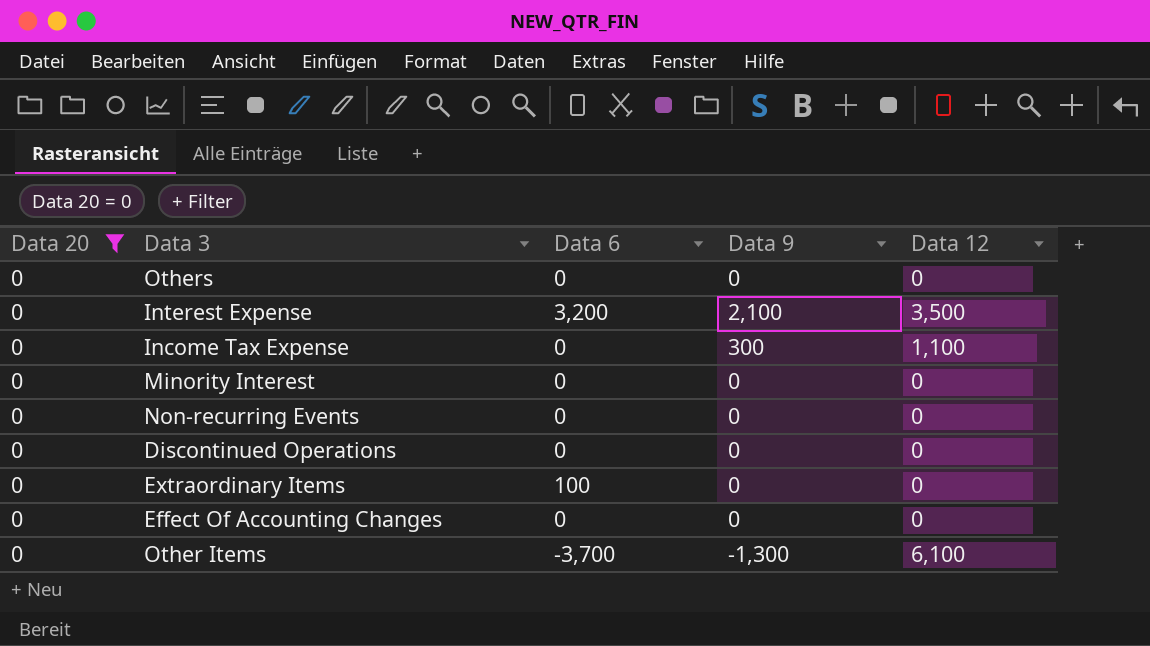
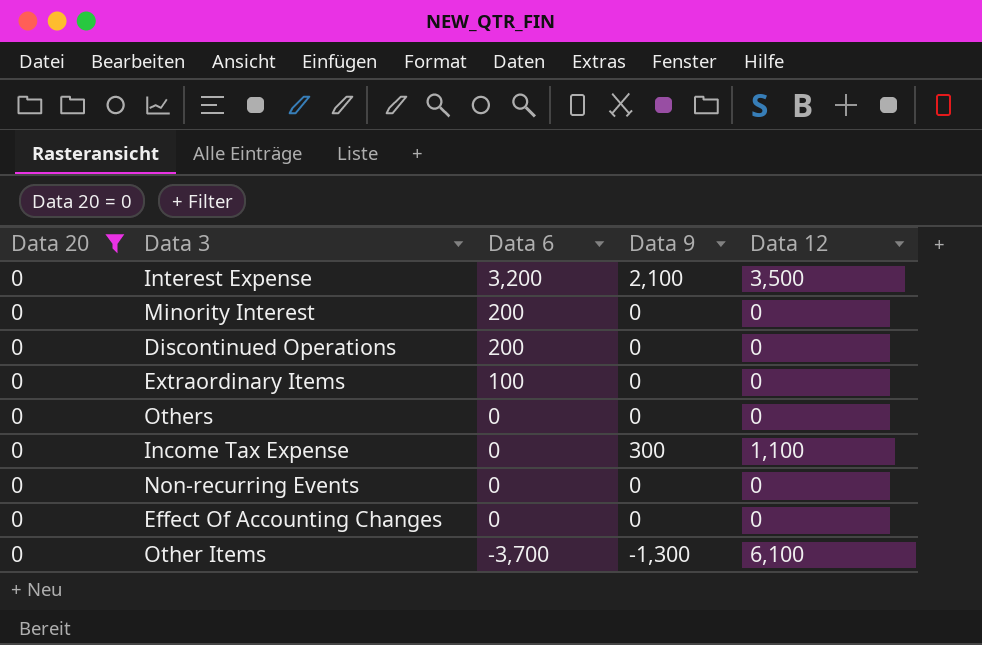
row order: none -> Data 6 descending
Minority Interest | Data 6: 0 -> 200
Discontinued Operations | Data 6: 0 -> 200

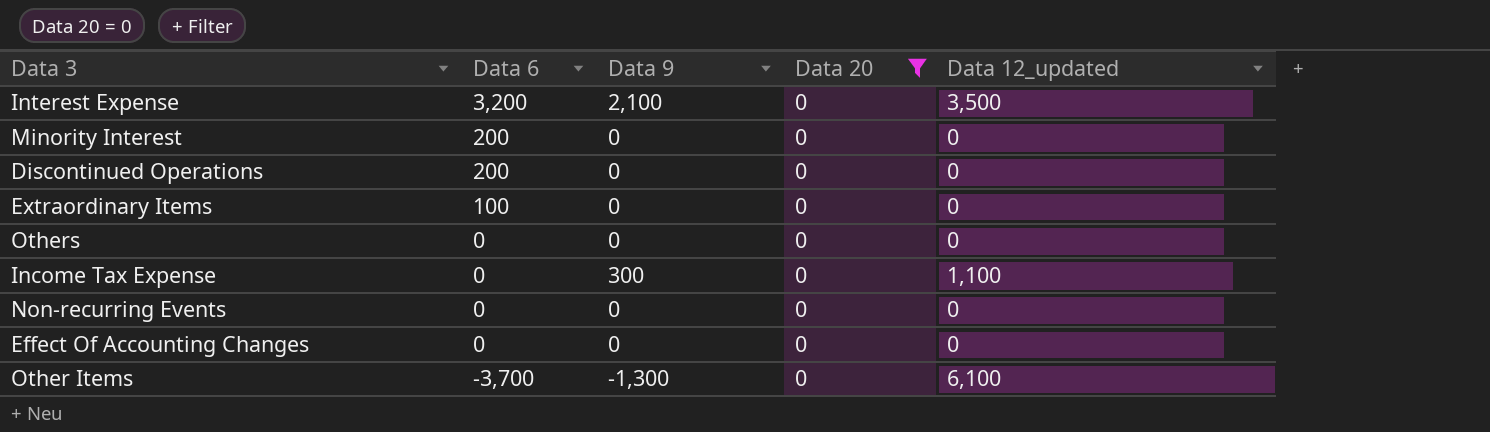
column Data 20 | position: 1 -> 4
column name: Data 12 -> Data 12_updated

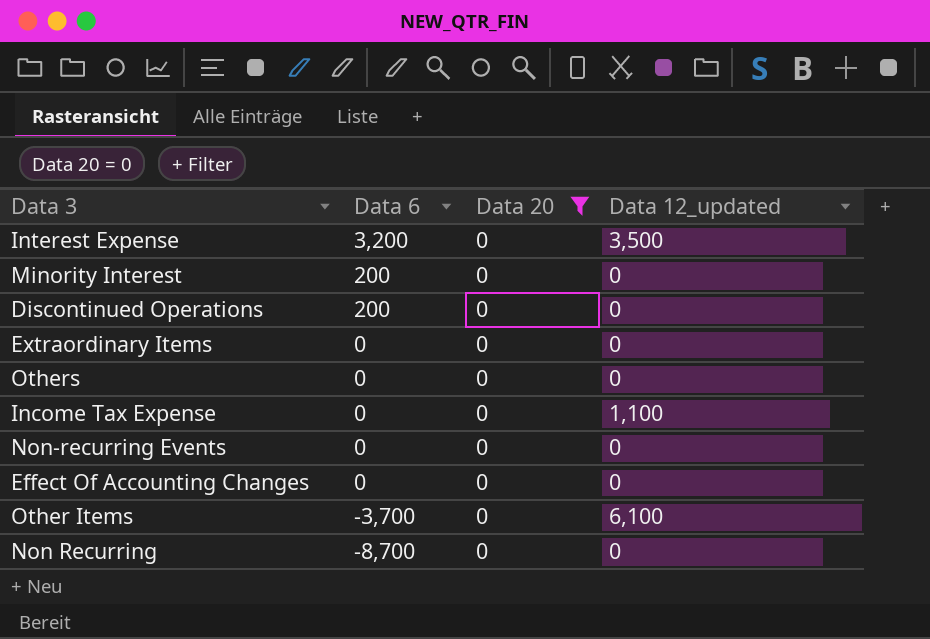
column Data 9 | position: 3 -> none
Extraordinary Items | Data 6: 100 -> 0
row Non Recurring: none -> -8,700 | 0 | 0

